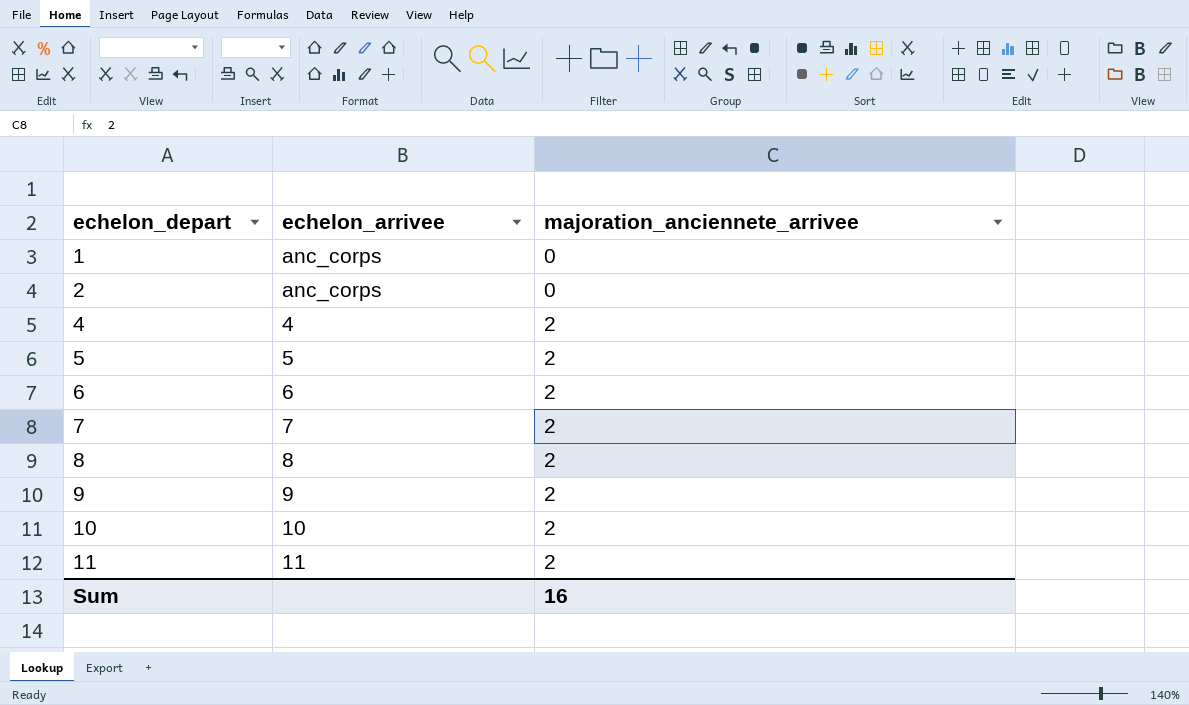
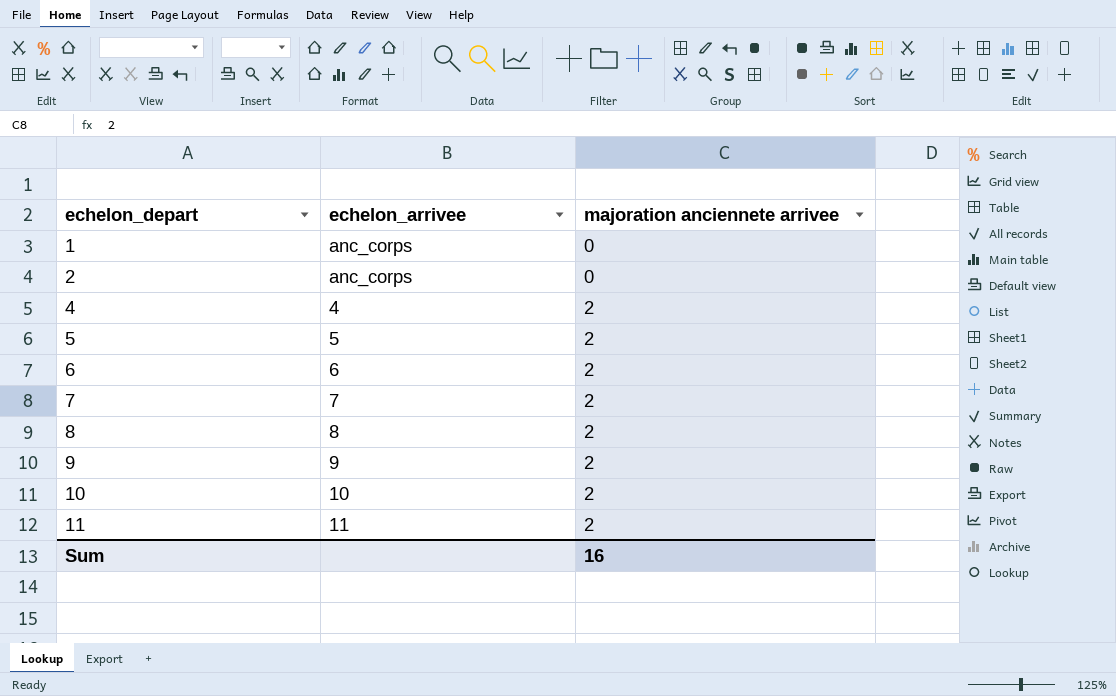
column name: majoration_anciennete_arrivee -> majoration anciennete arrivee

